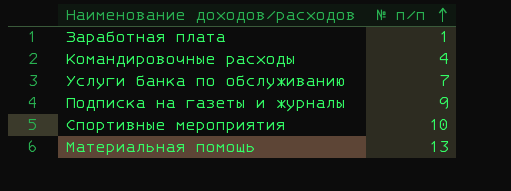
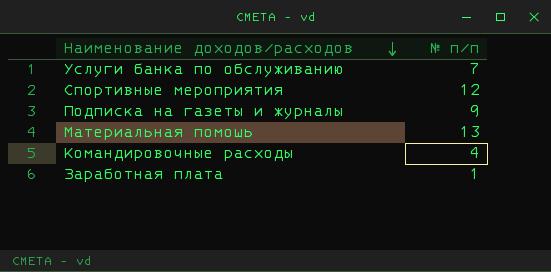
row order: № п/п ascending -> Наименование доходов/расходов descending
Спортивные мероприятия | № п/п: 10 -> 12

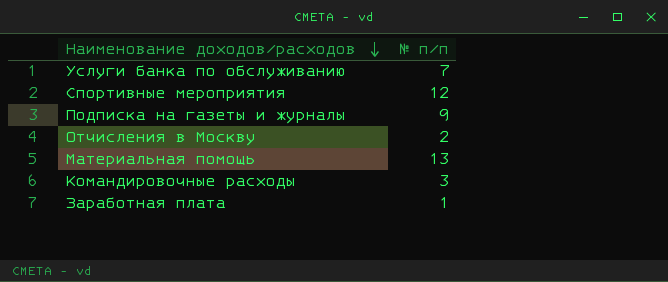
row Отчисления в Москву: none -> 2
Командировочные расходы | № п/п: 4 -> 3

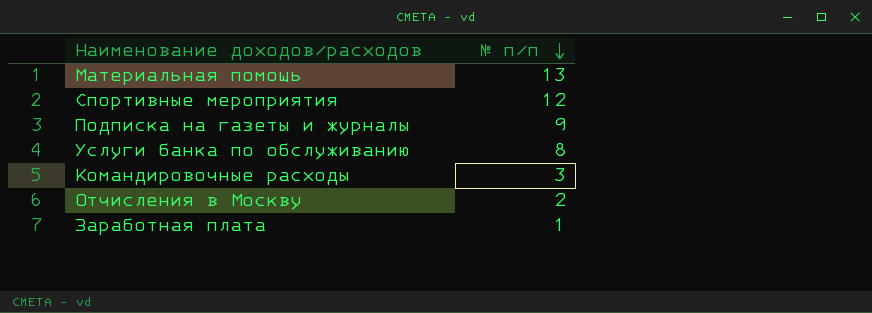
row order: Наименование доходов/расходов descending -> № п/п descending
Услуги банка по обслуживанию | № п/п: 7 -> 8

